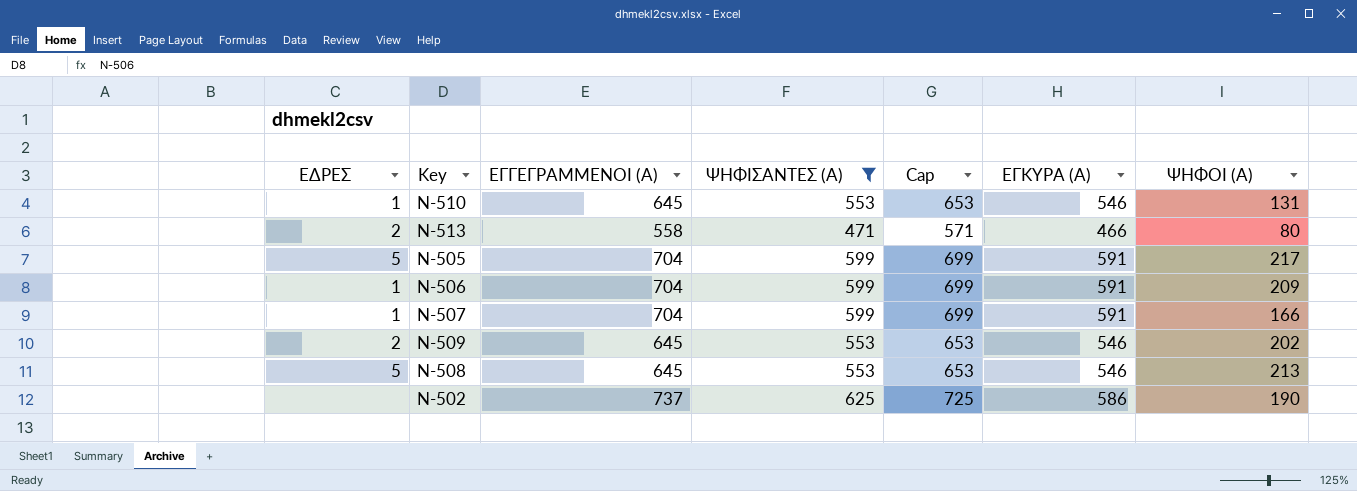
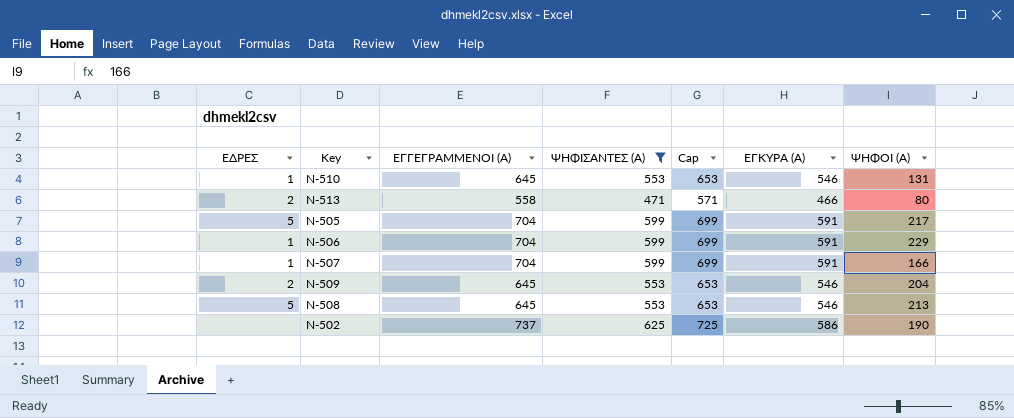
N-506 | ΨΗΦΟΙ (Α): 209 -> 229
N-509 | ΨΗΦΟΙ (Α): 202 -> 204

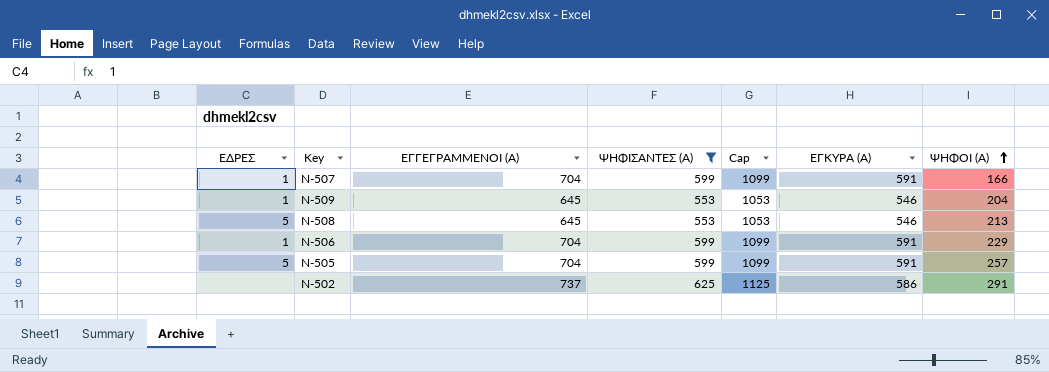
row order: none -> ΨΗΦΟΙ (Α) ascending
column Cap | formula: [ΨΗΦΙΣΑΝΤΕΣ (Α)] + 100 -> [ΨΗΦΙΣΑΝΤΕΣ (Α)] + 500
row N-510: 1 | 645 | 553 | 653 | 546 | 131 -> none
row N-513: 2 | 558 | 471 | 571 | 466 | 80 -> none
N-509 | ΕΔΡΕΣ: 2 -> 1
N-505 | ΨΗΦΟΙ (Α): 217 -> 257
N-502 | ΨΗΦΟΙ (Α): 190 -> 291

